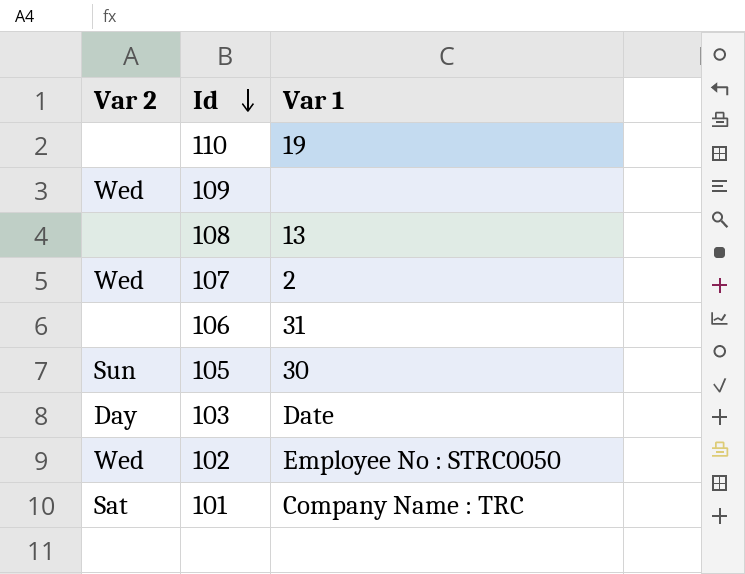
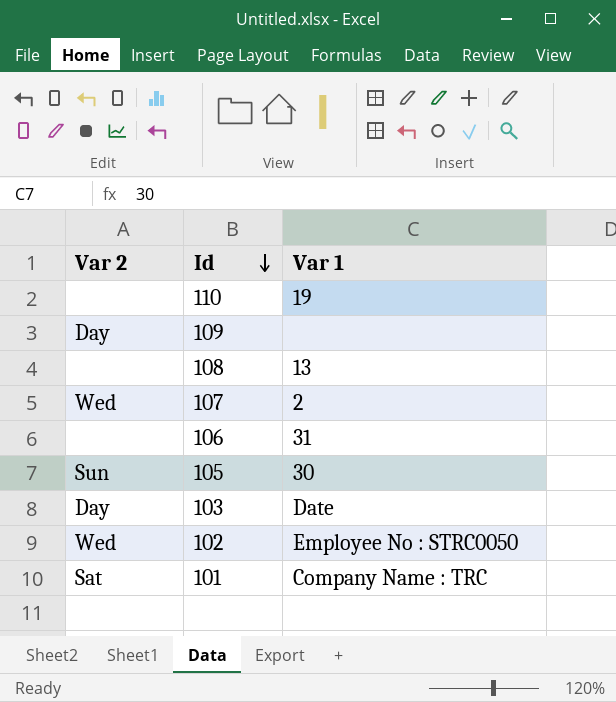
109 | Var 2: Wed -> Day

